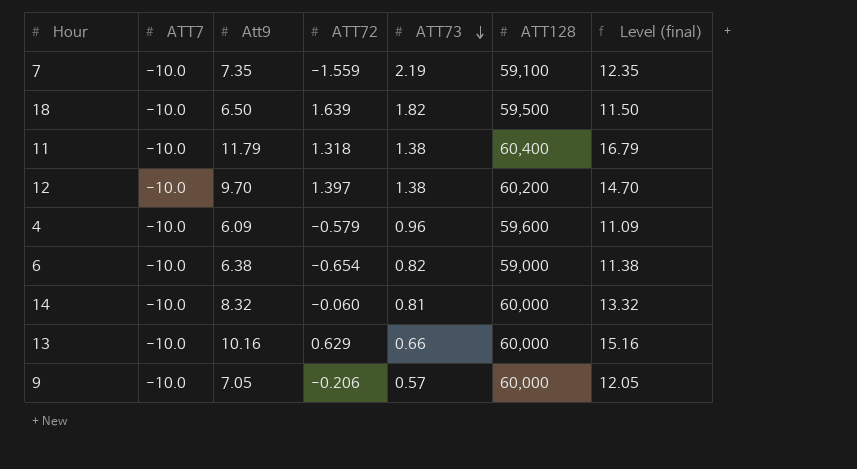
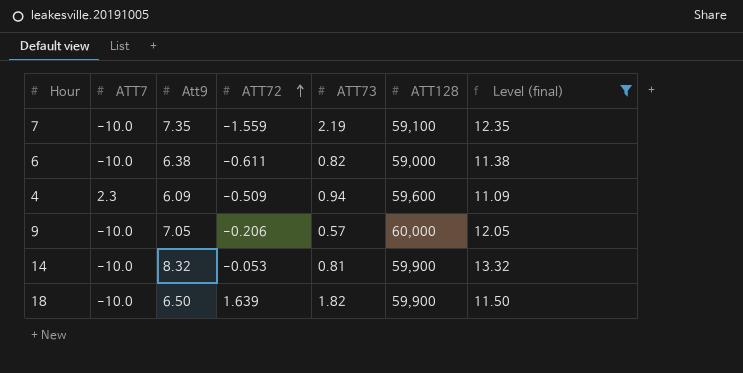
filter: none -> Level (final) <= 13.32
row order: ATT73 descending -> ATT72 ascending
6 | ATT72: -0.654 -> -0.611
4 | ATT7: -10.0 -> 2.3
4 | ATT72: -0.579 -> -0.509
4 | ATT73: 0.96 -> 0.94
14 | ATT72: -0.060 -> -0.053
14 | ATT128: 60,000 -> 59,900
18 | ATT128: 59,500 -> 59,900

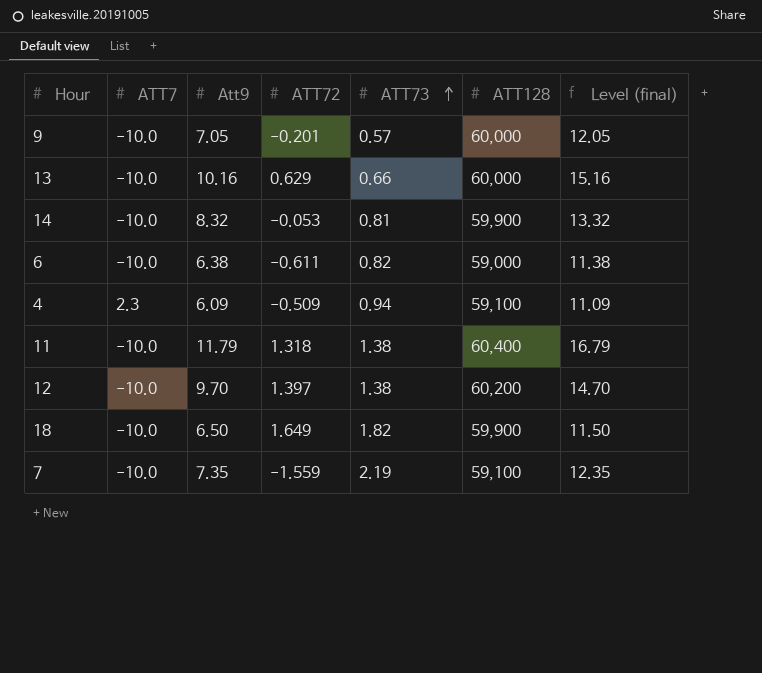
filter: Level (final) <= 13.32 -> none
row order: ATT72 ascending -> ATT73 ascending
9 | ATT72: -0.206 -> -0.201
4 | ATT128: 59,600 -> 59,100
18 | ATT72: 1.639 -> 1.649

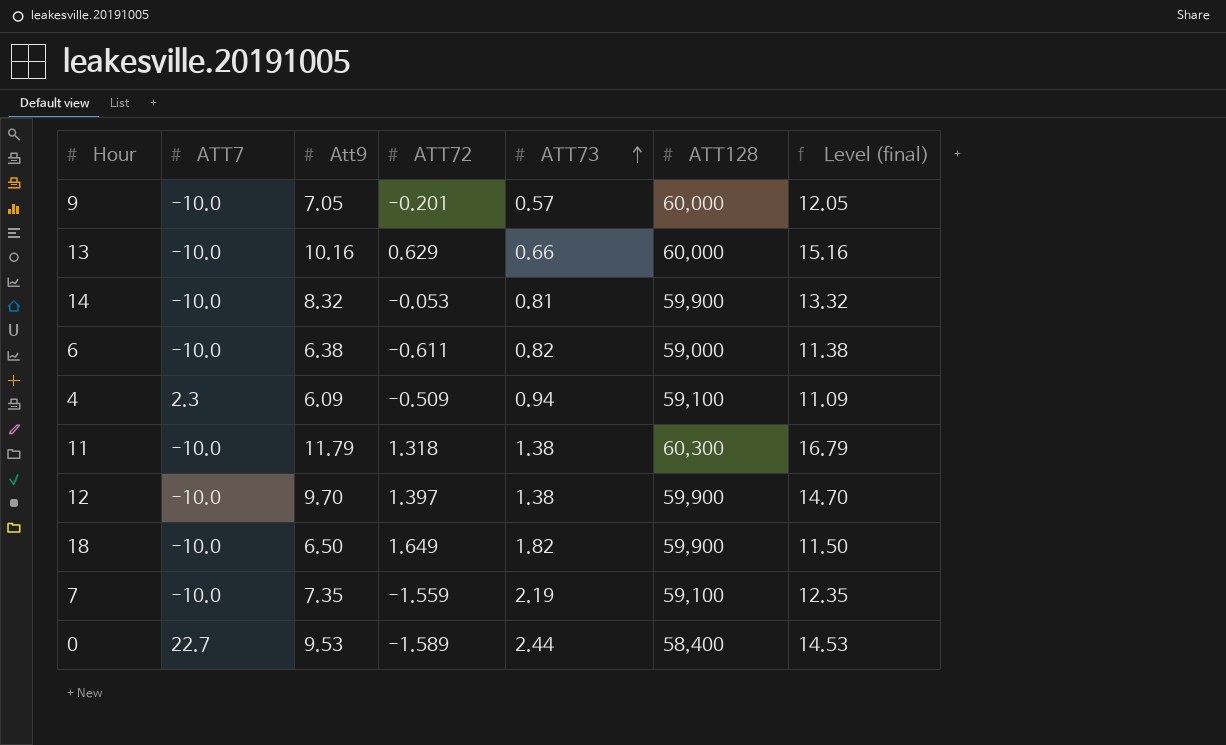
11 | ATT128: 60,400 -> 60,300
12 | ATT128: 60,200 -> 59,900
row 0: none -> 22.7 | 9.53 | -1.589 | 2.44 | 58,400 | 14.53

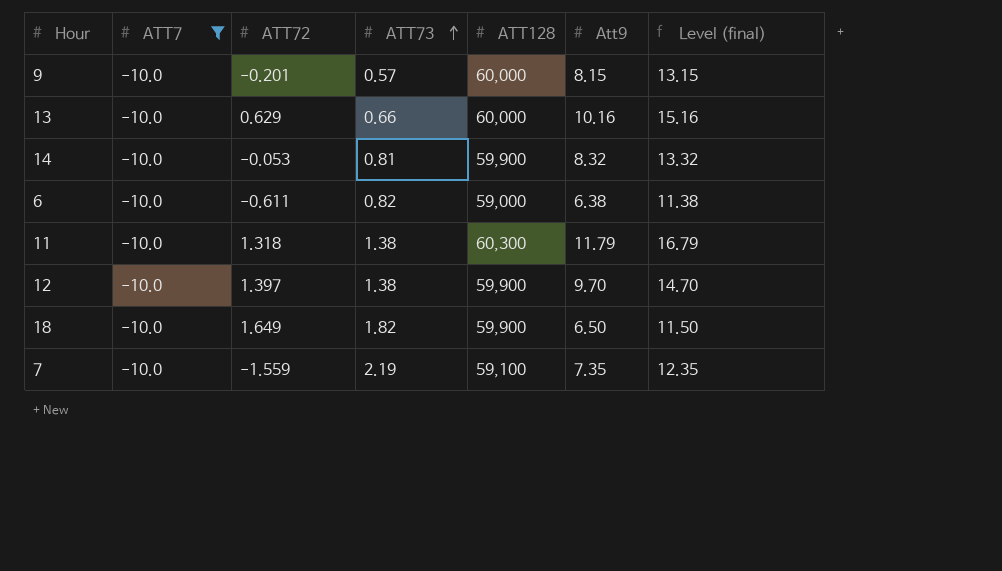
filter: none -> ATT7 = -10.0
column Att9 | position: 3 -> 6
9 | Att9: 7.05 -> 8.15
9 | Level (final): 12.05 -> 13.15

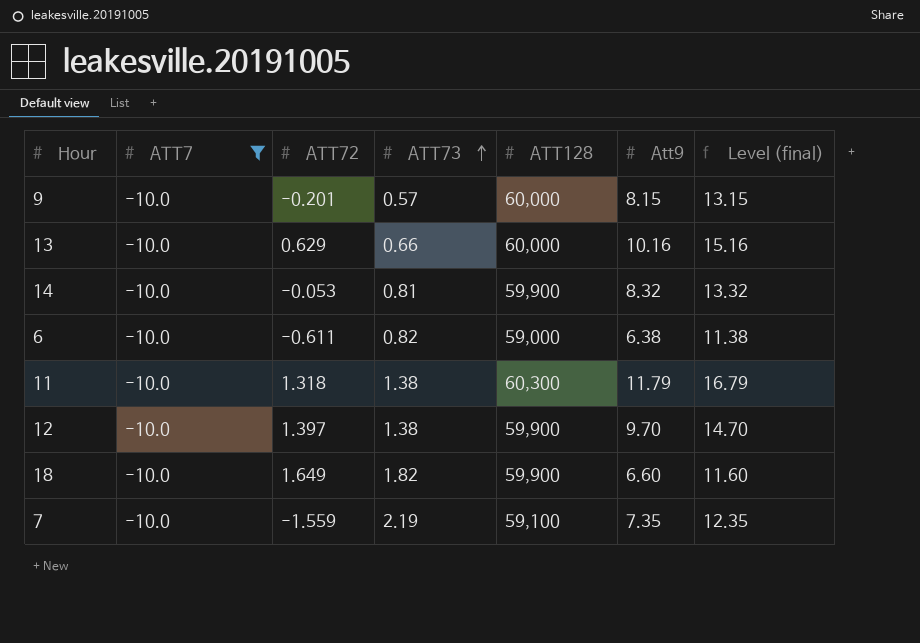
18 | Att9: 6.50 -> 6.60
18 | Level (final): 11.50 -> 11.60

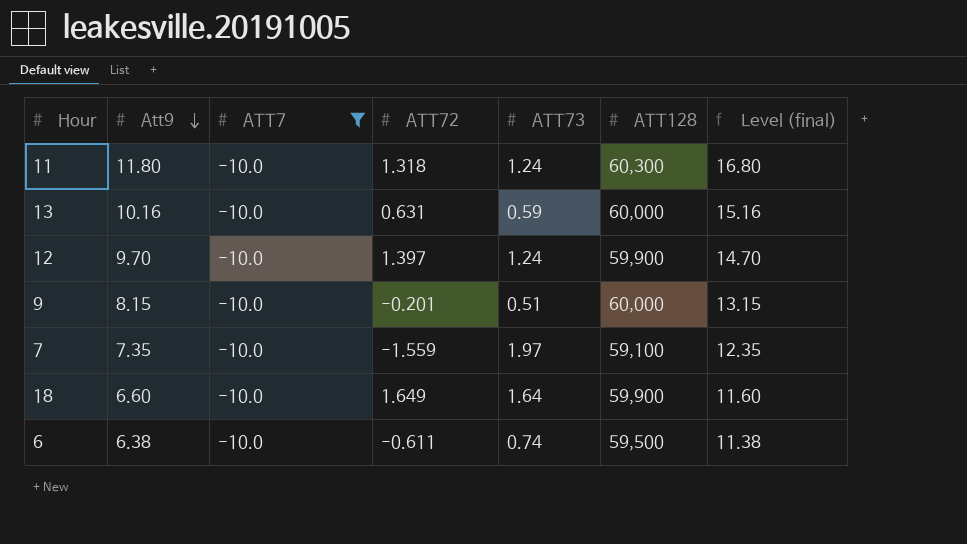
row order: ATT73 ascending -> Att9 descending
column Att9 | position: 6 -> 2
row 14: -10.0 | -0.053 | 0.81 | 59,900 | 8.32 | 13.32 -> none
11 | Att9: 11.79 -> 11.80
11 | ATT73: 1.38 -> 1.24
11 | Level (final): 16.79 -> 16.80
13 | ATT72: 0.629 -> 0.631
13 | ATT73: 0.66 -> 0.59
12 | ATT73: 1.38 -> 1.24
9 | ATT73: 0.57 -> 0.51
7 | ATT73: 2.19 -> 1.97
18 | ATT73: 1.82 -> 1.64
6 | ATT73: 0.82 -> 0.74
6 | ATT128: 59,000 -> 59,500

